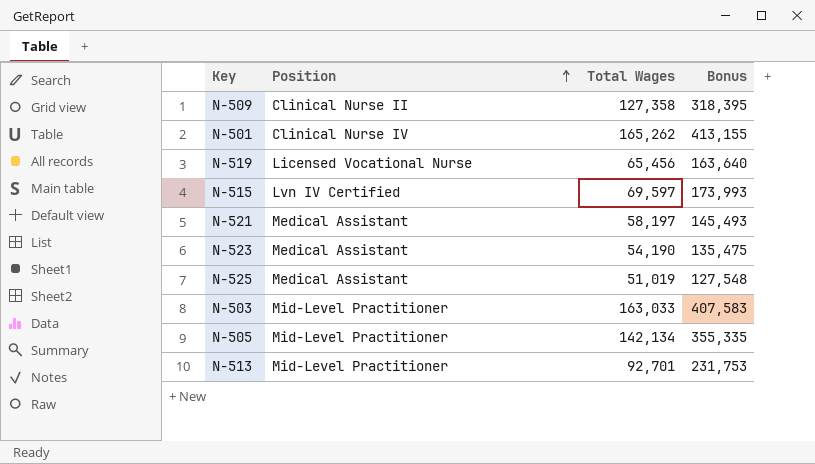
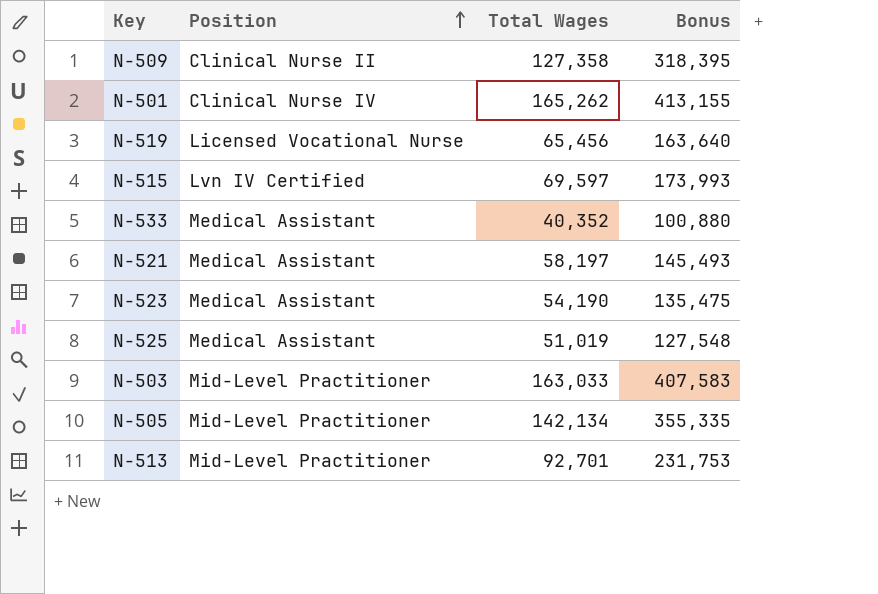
row N-533: none -> Medical Assistant | 40,352 | 100,880

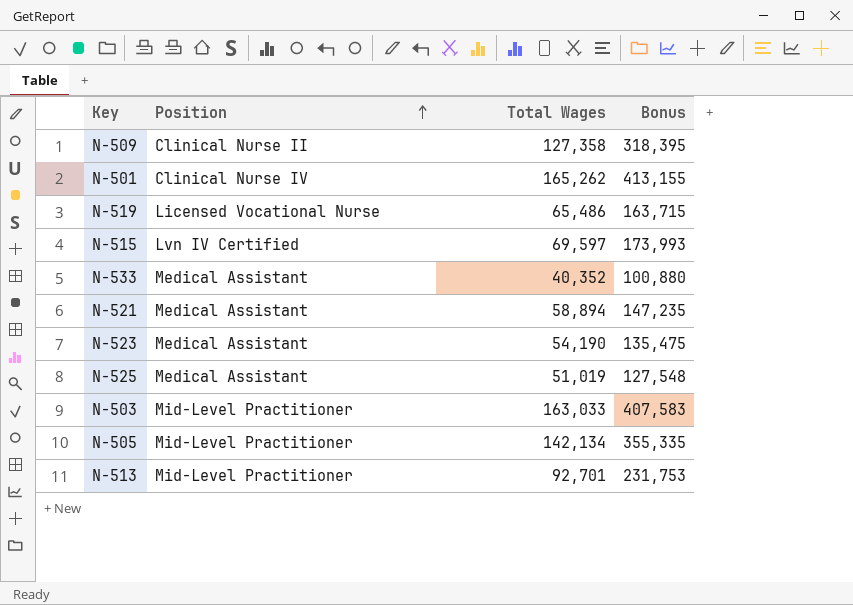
N-519 | Total Wages: 65,456 -> 65,486
N-519 | Bonus: 163,640 -> 163,715
N-521 | Total Wages: 58,197 -> 58,894
N-521 | Bonus: 145,493 -> 147,235

